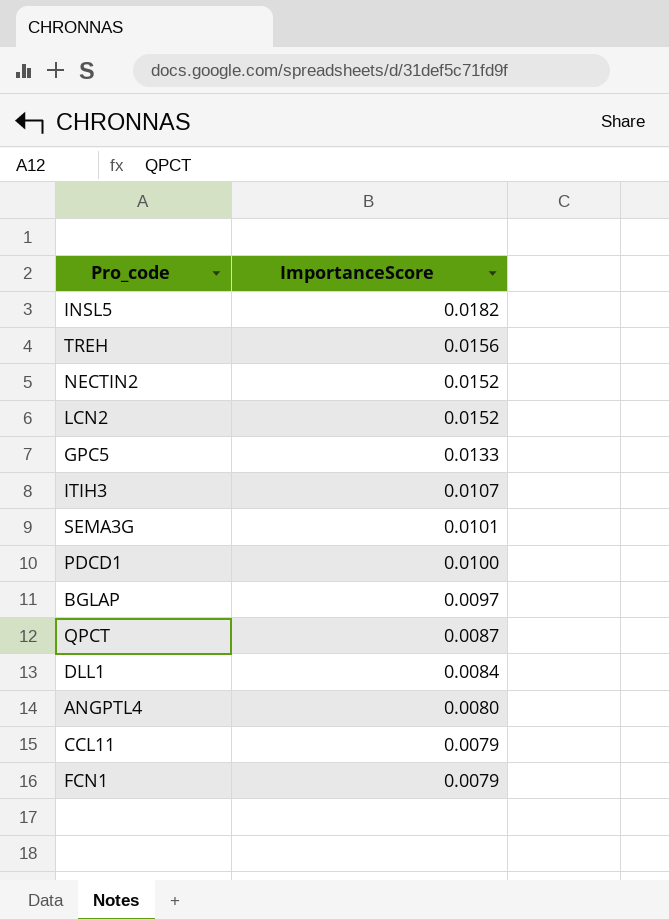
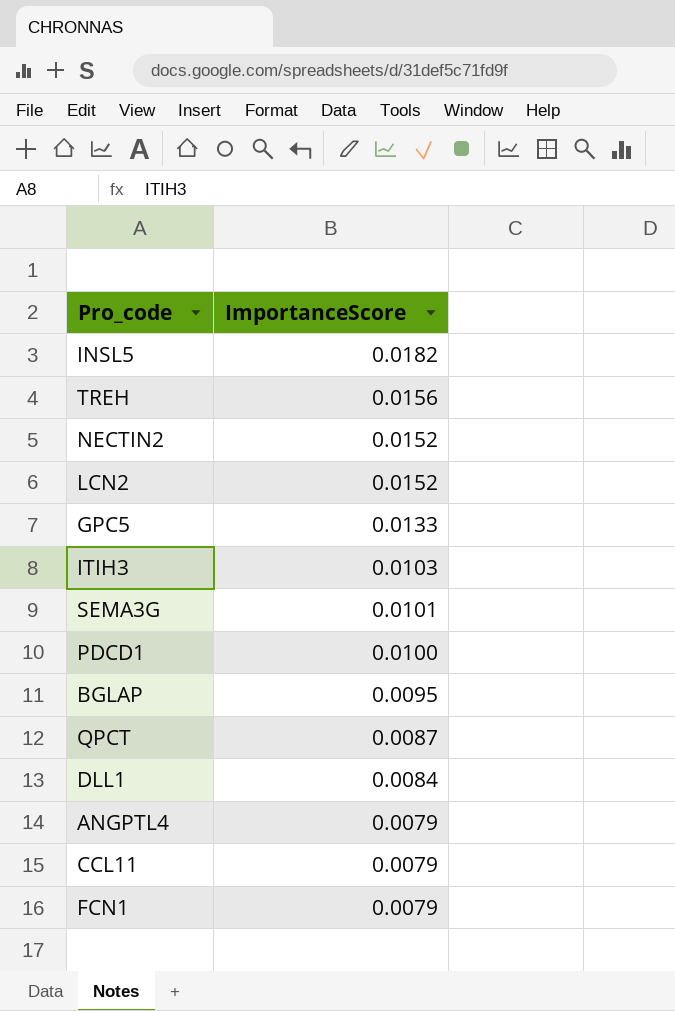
ITIH3 | ImportanceScore: 0.0107 -> 0.0103
BGLAP | ImportanceScore: 0.0097 -> 0.0095
ANGPTL4 | ImportanceScore: 0.0080 -> 0.0079

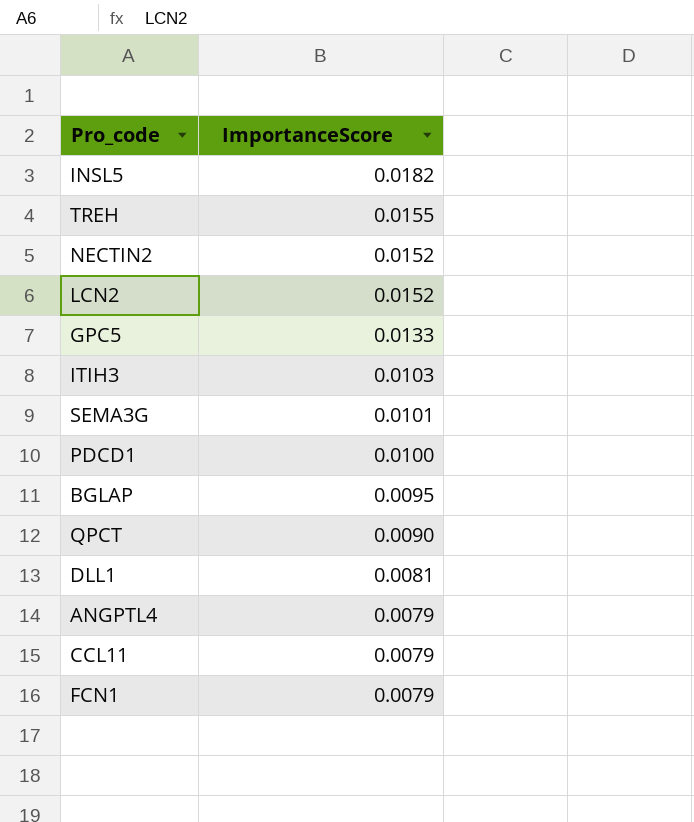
TREH | ImportanceScore: 0.0156 -> 0.0155
QPCT | ImportanceScore: 0.0087 -> 0.0090
DLL1 | ImportanceScore: 0.0084 -> 0.0081

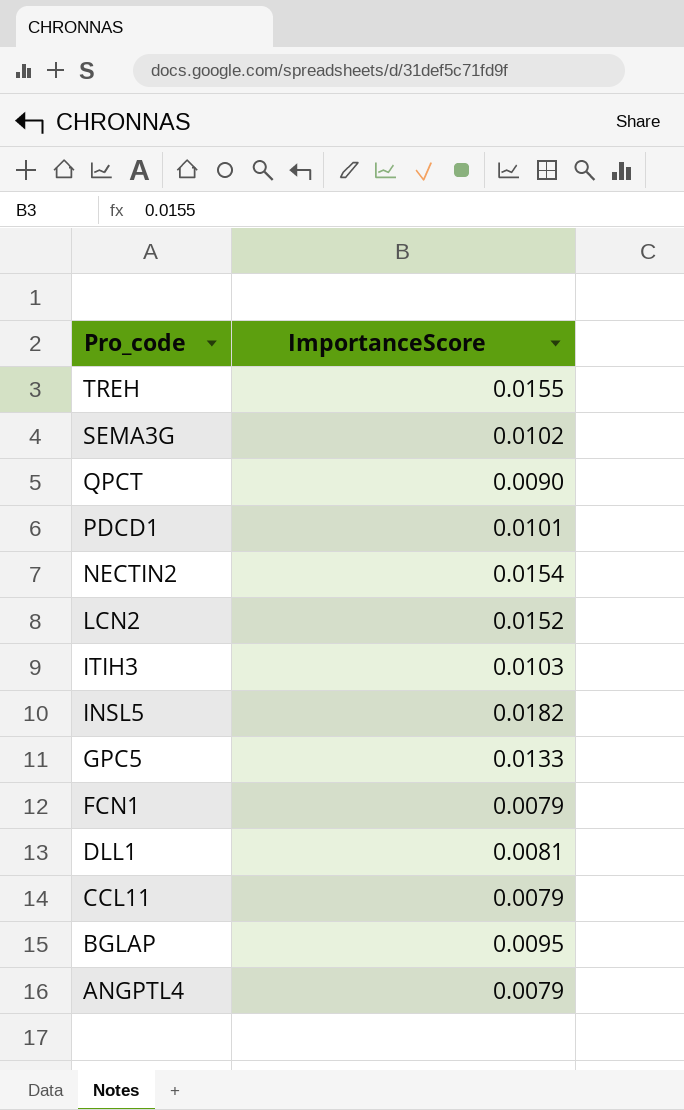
row order: ImportanceScore descending -> Pro_code descending
SEMA3G | ImportanceScore: 0.0101 -> 0.0102
PDCD1 | ImportanceScore: 0.0100 -> 0.0101
NECTIN2 | ImportanceScore: 0.0152 -> 0.0154

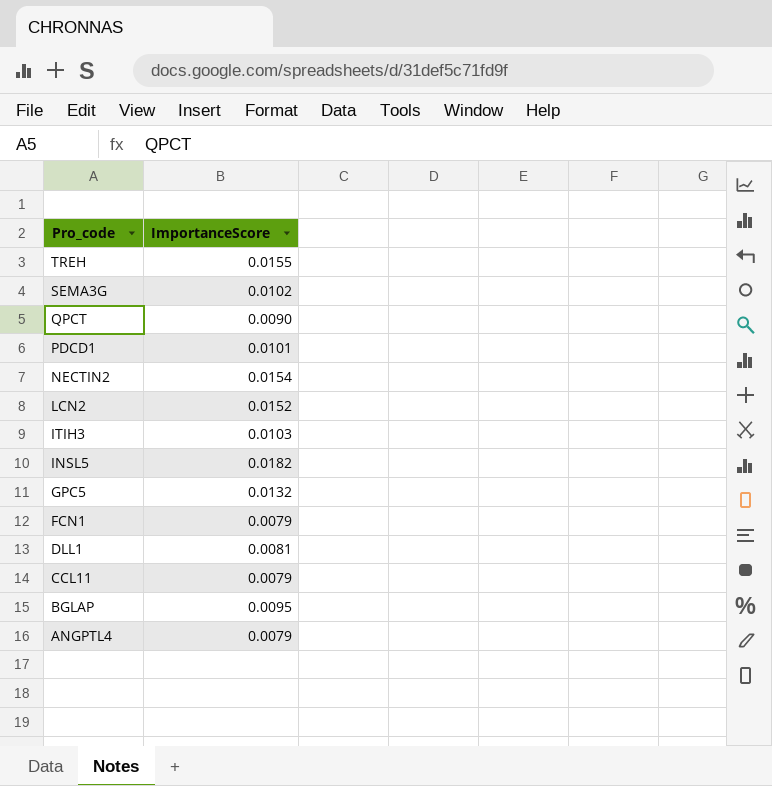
GPC5 | ImportanceScore: 0.0133 -> 0.0132

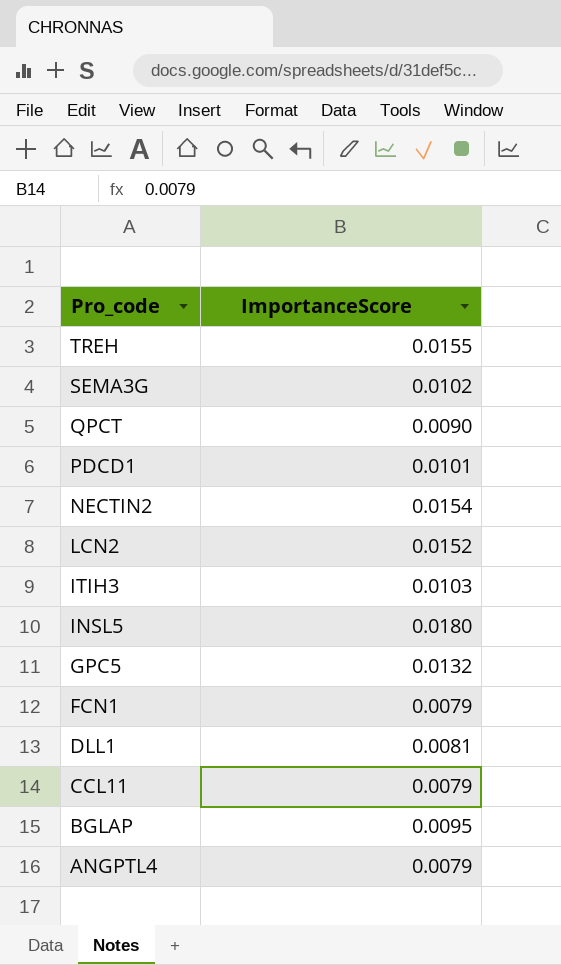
INSL5 | ImportanceScore: 0.0182 -> 0.0180

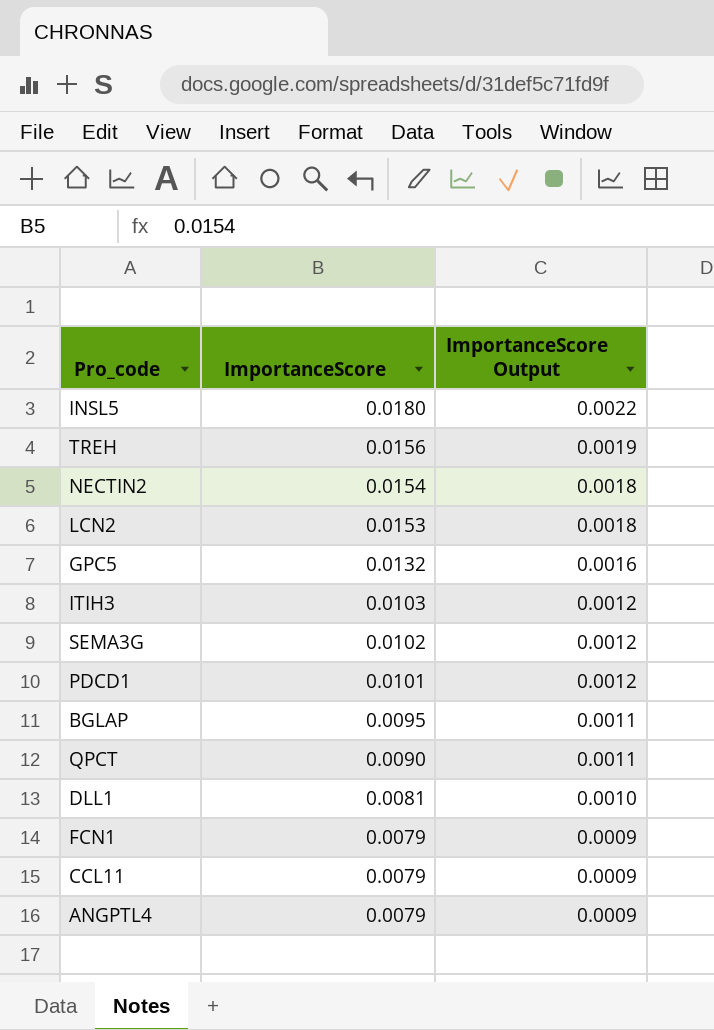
row order: Pro_code descending -> ImportanceScore descending
column ImportanceScore Output | formula: none -> [ImportanceScore] * 0.12
TREH | ImportanceScore: 0.0155 -> 0.0156
LCN2 | ImportanceScore: 0.0152 -> 0.0153

